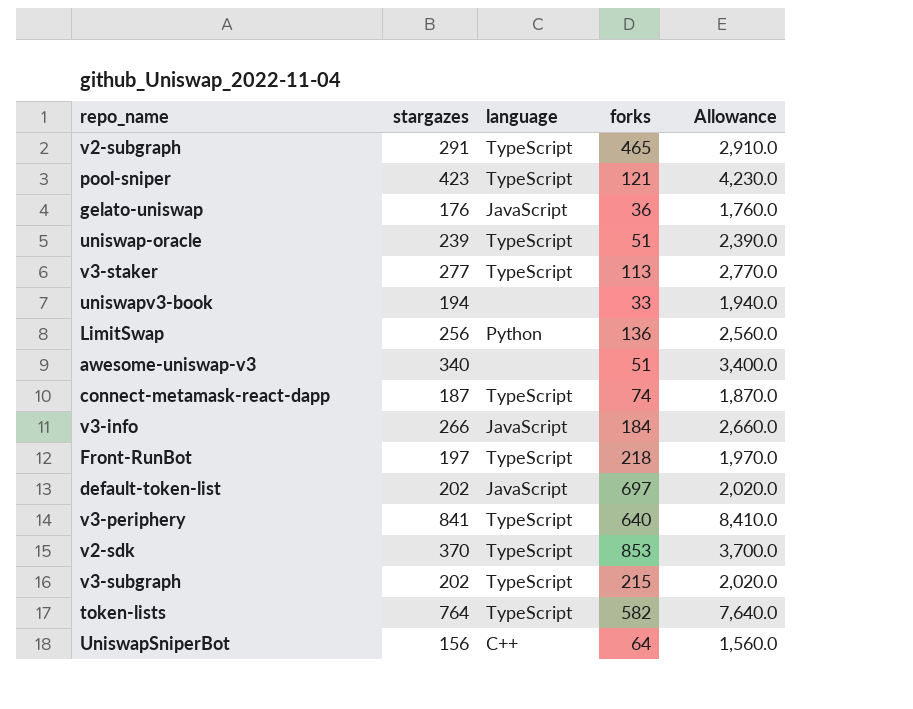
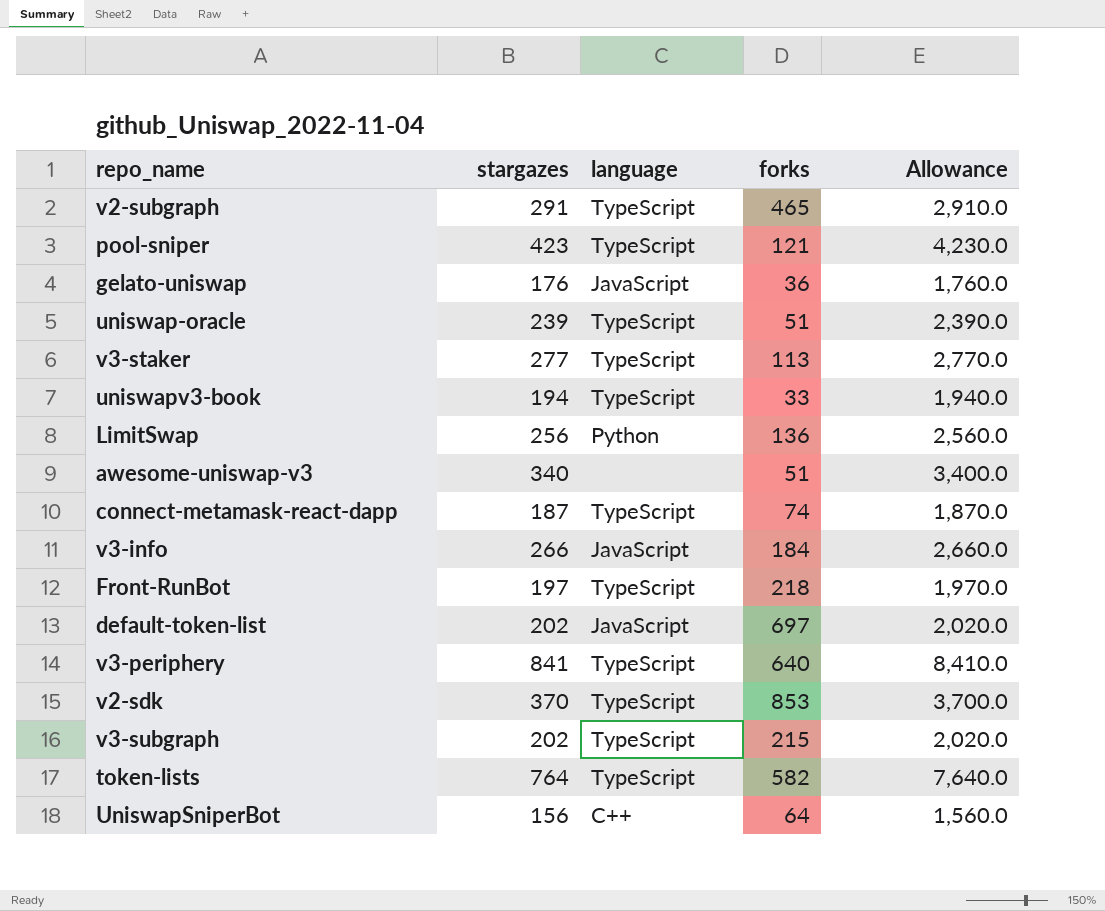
uniswapv3-book | language: none -> TypeScript

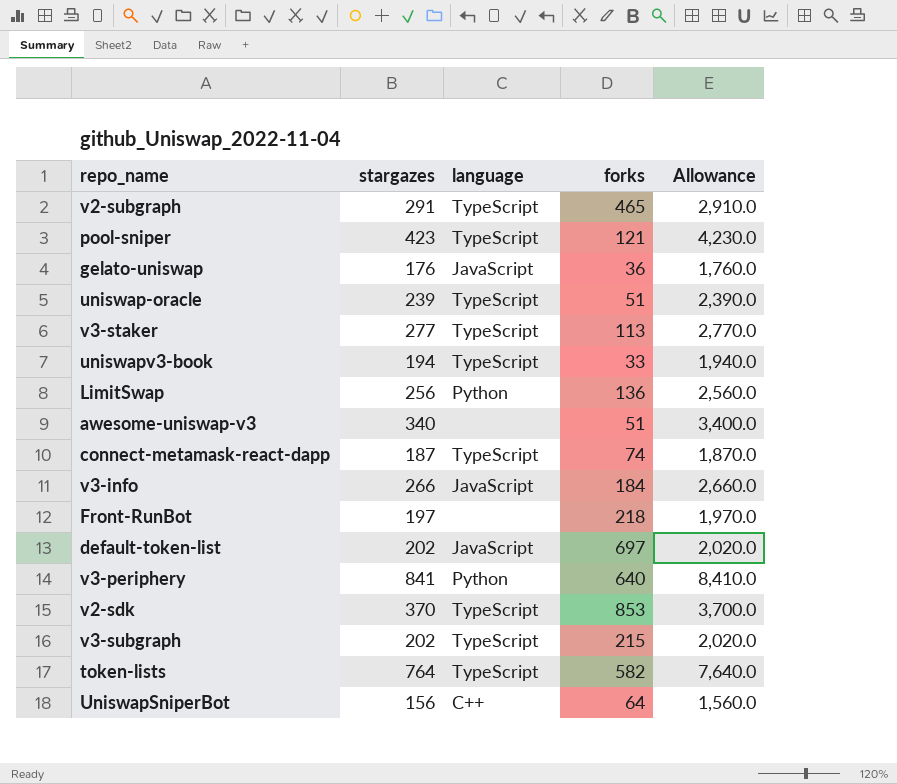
Front-RunBot | language: TypeScript -> none
v3-periphery | language: TypeScript -> Python

